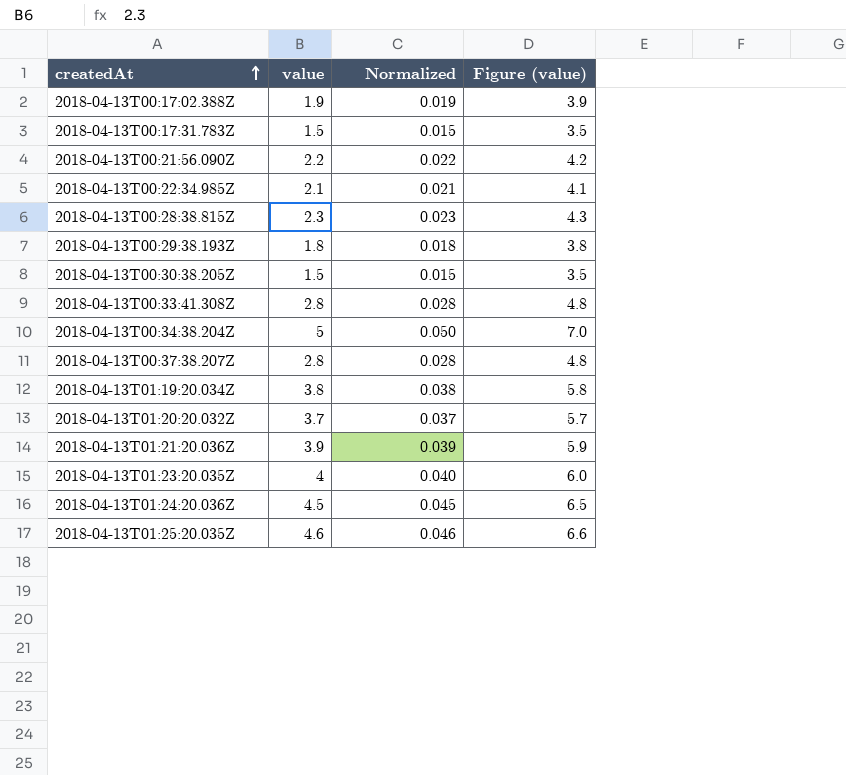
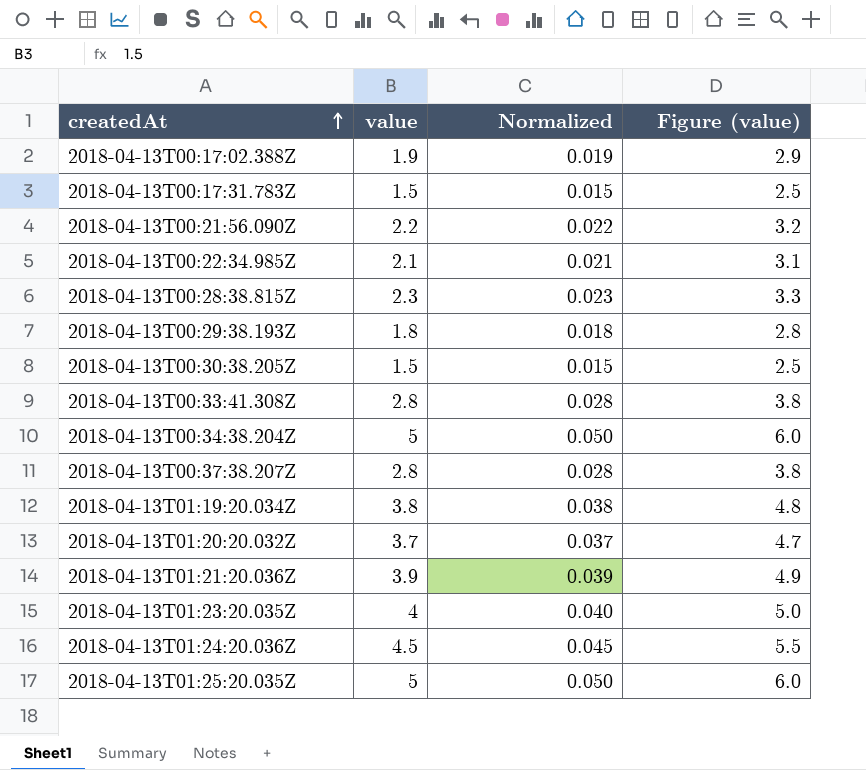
column Figure (value) | formula: [value] + 2 -> [value] + 1
2018-04-13T01:25:20.035Z | value: 4.6 -> 5
2018-04-13T01:25:20.035Z | Normalized: 0.046 -> 0.050

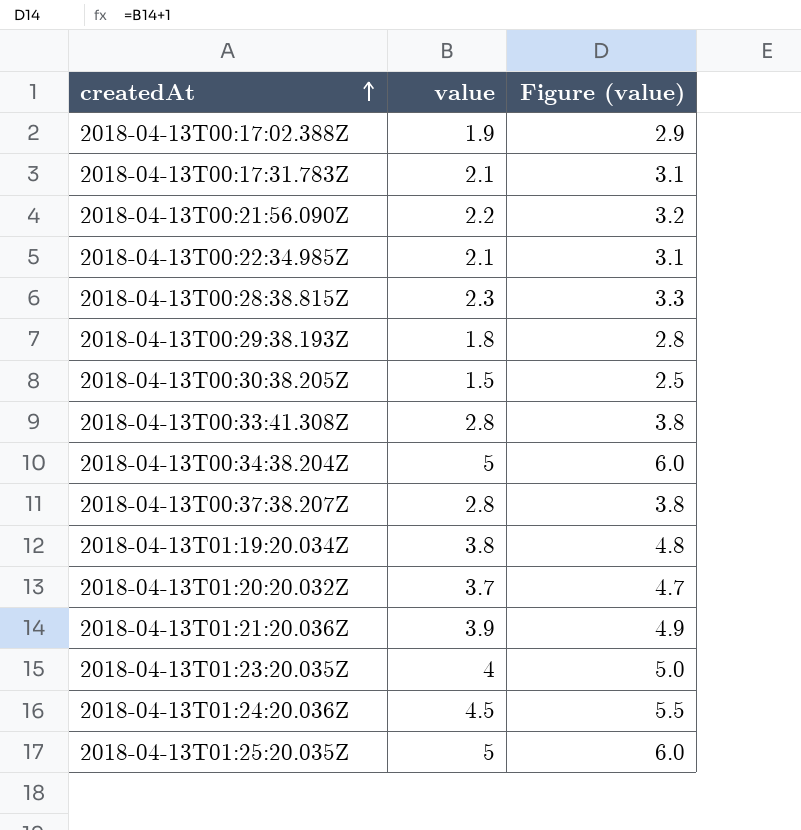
column Normalized | formula: [value] * 0.01 -> none
2018-04-13T00:17:31.783Z | value: 1.5 -> 2.1
2018-04-13T00:17:31.783Z | Figure (value): 2.5 -> 3.1

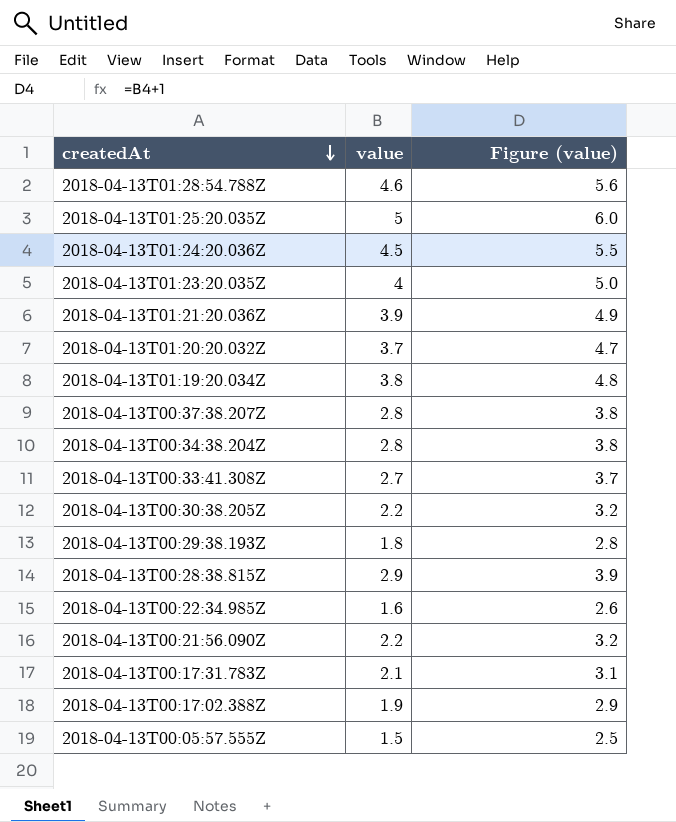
row order: createdAt ascending -> createdAt descending
row 2018-04-13T01:28:54.788Z: none -> 4.6 | 5.6
2018-04-13T00:34:38.204Z | value: 5 -> 2.8
2018-04-13T00:34:38.204Z | Figure (value): 6.0 -> 3.8
2018-04-13T00:33:41.308Z | value: 2.8 -> 2.7
2018-04-13T00:33:41.308Z | Figure (value): 3.8 -> 3.7
2018-04-13T00:30:38.205Z | value: 1.5 -> 2.2
2018-04-13T00:30:38.205Z | Figure (value): 2.5 -> 3.2
2018-04-13T00:28:38.815Z | value: 2.3 -> 2.9
2018-04-13T00:28:38.815Z | Figure (value): 3.3 -> 3.9
2018-04-13T00:22:34.985Z | value: 2.1 -> 1.6
2018-04-13T00:22:34.985Z | Figure (value): 3.1 -> 2.6
row 2018-04-13T00:05:57.555Z: none -> 1.5 | 2.5

